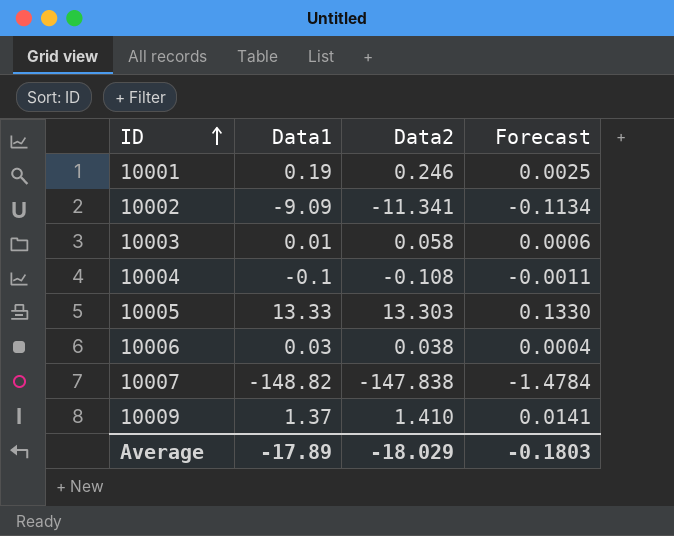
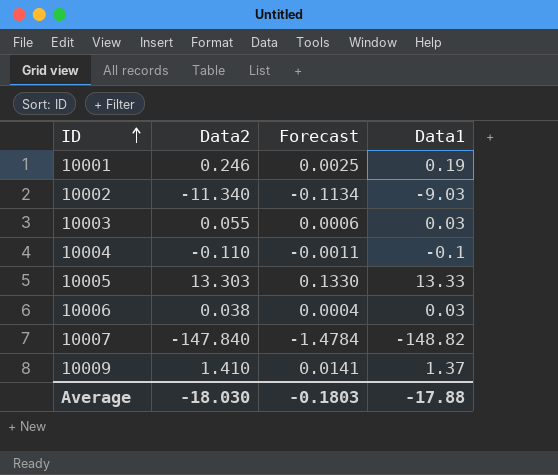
column Data1 | position: 2 -> 4
10002 | Data2: -11.341 -> -11.340
10002 | Data1: -9.09 -> -9.03
10003 | Data2: 0.058 -> 0.055
10003 | Data1: 0.01 -> 0.03
10004 | Data2: -0.108 -> -0.110
10007 | Data2: -147.838 -> -147.840
Average | Data2: -18.029 -> -18.030
Average | Data1: -17.89 -> -17.88

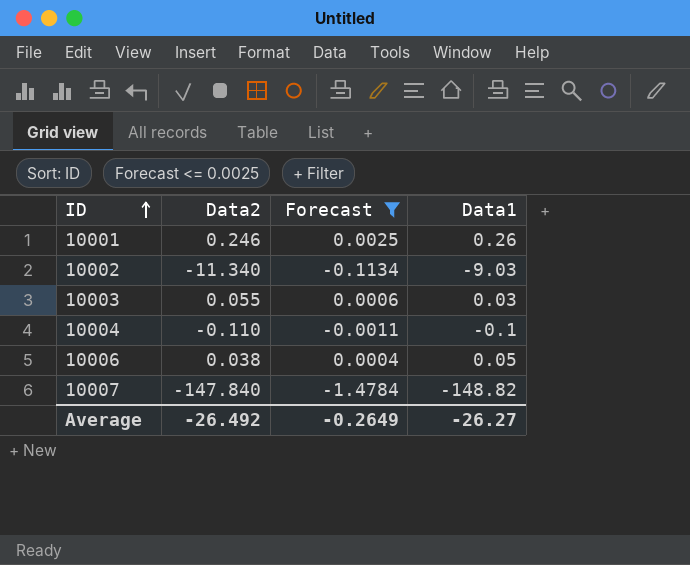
filter: none -> Forecast <= 0.0025
10001 | Data1: 0.19 -> 0.26
10006 | Data1: 0.03 -> 0.05
Average | Data2: -18.030 -> -26.492
Average | Forecast: -0.1803 -> -0.2649
Average | Data1: -17.88 -> -26.27

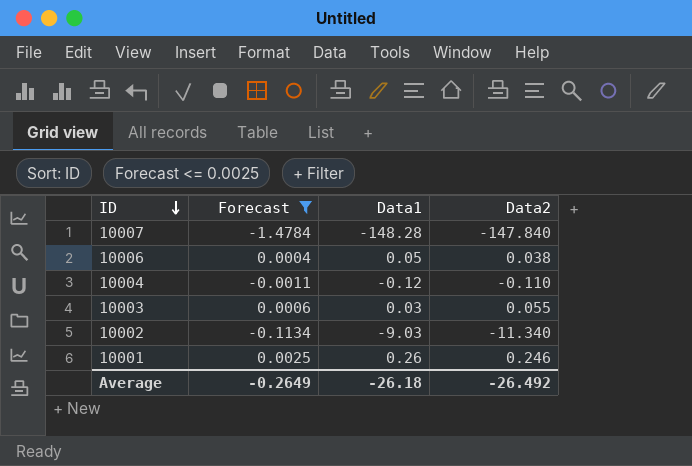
row order: ID ascending -> ID descending
column Data2 | position: 2 -> 4
10007 | Data1: -148.82 -> -148.28
10004 | Data1: -0.1 -> -0.12
Average | Data1: -26.27 -> -26.18

